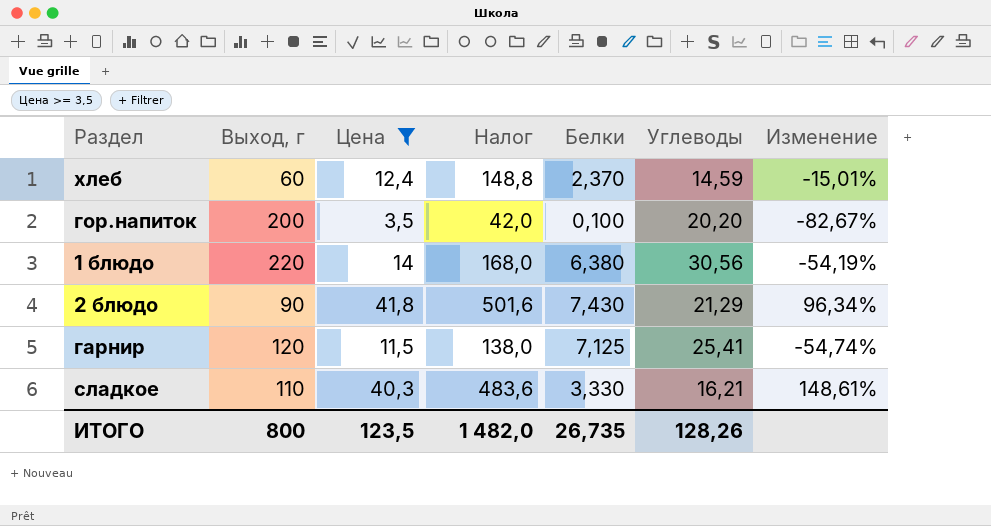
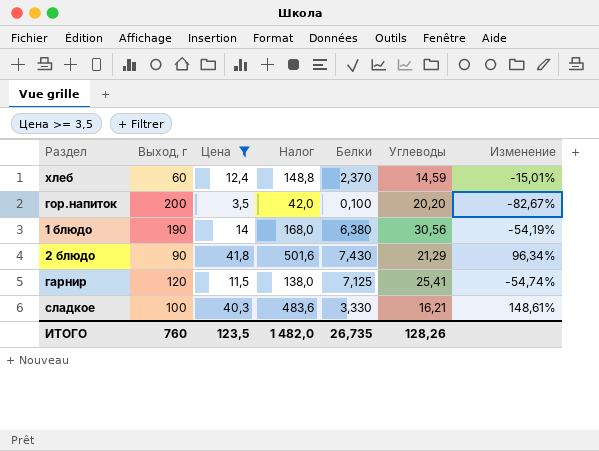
1 блюдо | Выход, г: 220 -> 190
сладкое | Выход, г: 110 -> 100
ИТОГО | Выход, г: 800 -> 760

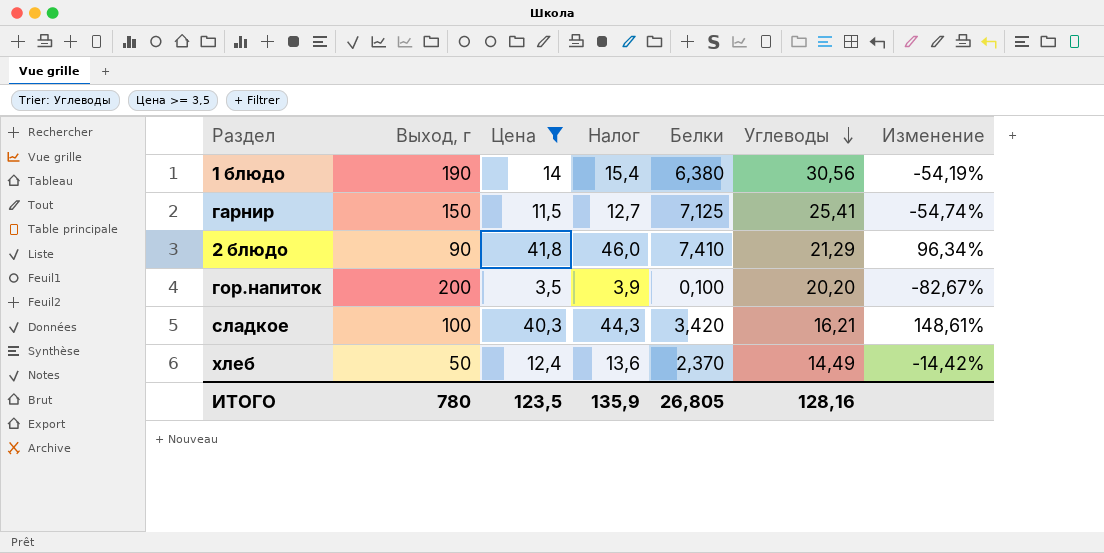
row order: none -> Углеводы descending
column Налог | formula: [Цена] * 12 -> [Цена] * 1,1
гарнир | Выход, г: 120 -> 150
2 блюдо | Белки: 7,430 -> 7,410
сладкое | Белки: 3,330 -> 3,420
хлеб | Выход, г: 60 -> 50
хлеб | Углеводы: 14,59 -> 14,49
хлеб | Изменение: -15,01% -> -14,42%
ИТОГО | Выход, г: 760 -> 780
ИТОГО | Налог: 1 482,0 -> 135,9
ИТОГО | Белки: 26,735 -> 26,805
ИТОГО | Углеводы: 128,26 -> 128,16

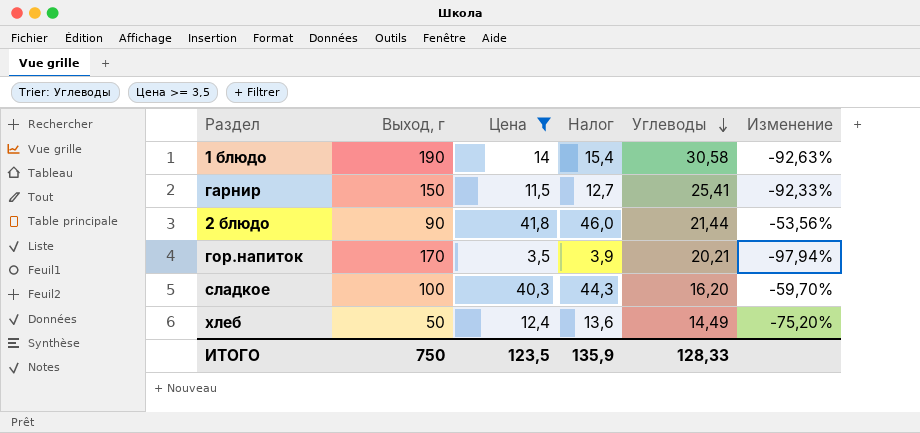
column Белки | position: 5 -> none
column Изменение | formula: ([Цена] - [Углеводы]) / [Углеводы] -> ([Цена] - [Выход, г]) / [Выход, г]
1 блюдо | Углеводы: 30,56 -> 30,58
2 блюдо | Углеводы: 21,29 -> 21,44
гор.напиток | Выход, г: 200 -> 170
гор.напиток | Углеводы: 20,20 -> 20,21
сладкое | Углеводы: 16,21 -> 16,20
ИТОГО | Выход, г: 780 -> 750
ИТОГО | Углеводы: 128,16 -> 128,33

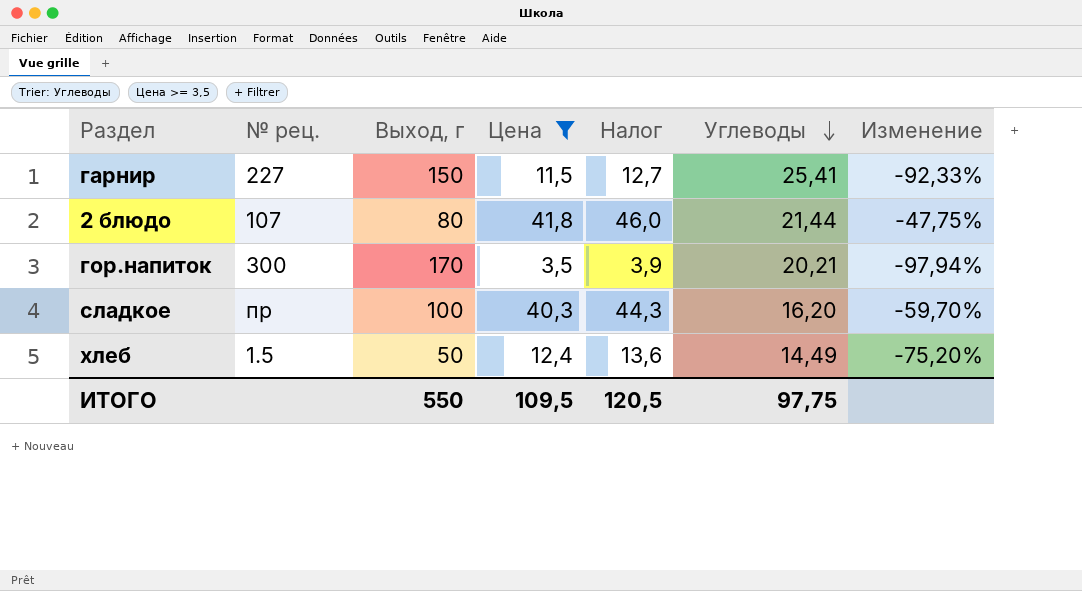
column № рец. | position: none -> 2
row 1 блюдо: 190 | 14 | 15,4 | 30,58 | -92,63% -> none
2 блюдо | Выход, г: 90 -> 80
2 блюдо | Изменение: -53,56% -> -47,75%
ИТОГО | Выход, г: 750 -> 550
ИТОГО | Цена: 123,5 -> 109,5
ИТОГО | Налог: 135,9 -> 120,5
ИТОГО | Углеводы: 128,33 -> 97,75

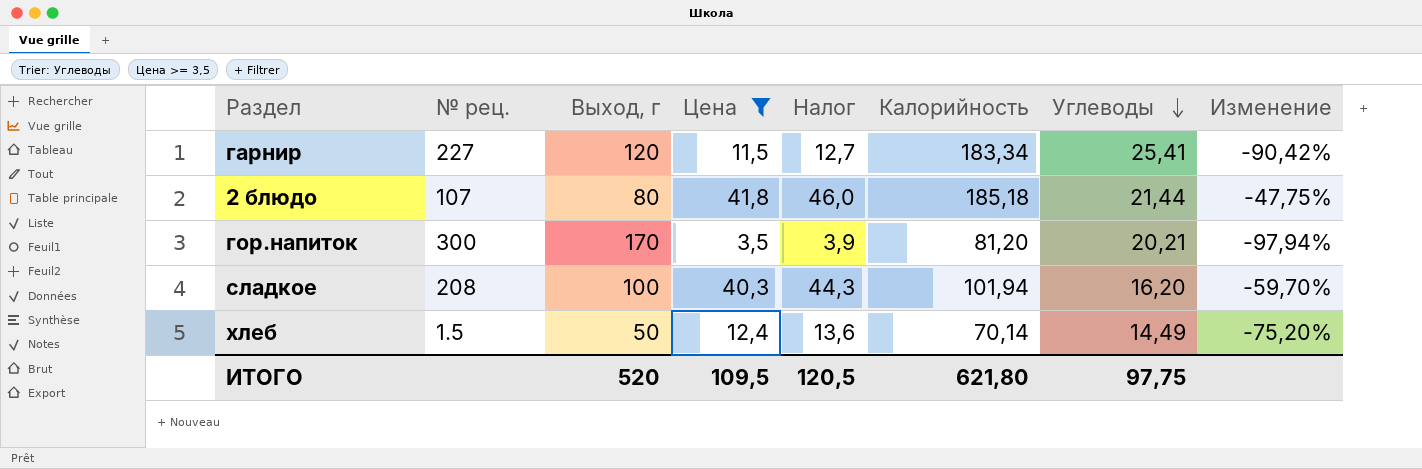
column Калорийность | position: none -> 6
гарнир | Выход, г: 150 -> 120
гарнир | Изменение: -92,33% -> -90,42%
сладкое | № рец.: пр -> 208
ИТОГО | Выход, г: 550 -> 520

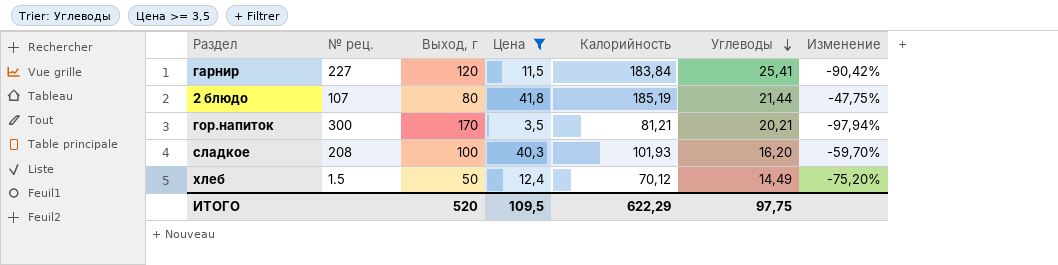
column Налог | formula: [Цена] * 1,1 -> none
гарнир | Калорийность: 183,34 -> 183,84
2 блюдо | Калорийность: 185,18 -> 185,19
гор.напиток | Калорийность: 81,20 -> 81,21
сладкое | Калорийность: 101,94 -> 101,93
хлеб | Калорийность: 70,14 -> 70,12
ИТОГО | Калорийность: 621,80 -> 622,29

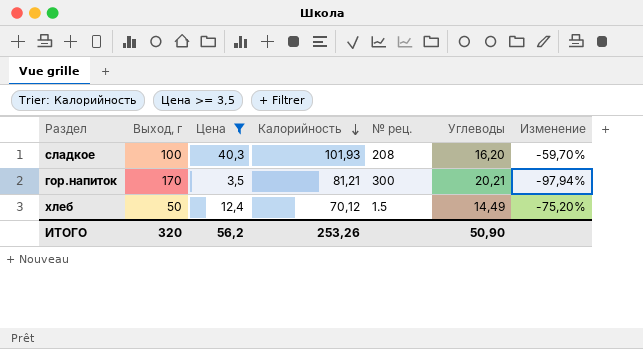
row order: Углеводы descending -> Калорийность descending
column № рец. | position: 2 -> 5
row гарнир: 227 | 120 | 11,5 | 183,84 | 25,41 | -90,42% -> none
row 2 блюдо: 107 | 80 | 41,8 | 185,19 | 21,44 | -47,75% -> none
ИТОГО | Выход, г: 520 -> 320
ИТОГО | Цена: 109,5 -> 56,2
ИТОГО | Калорийность: 622,29 -> 253,26
ИТОГО | Углеводы: 97,75 -> 50,90

